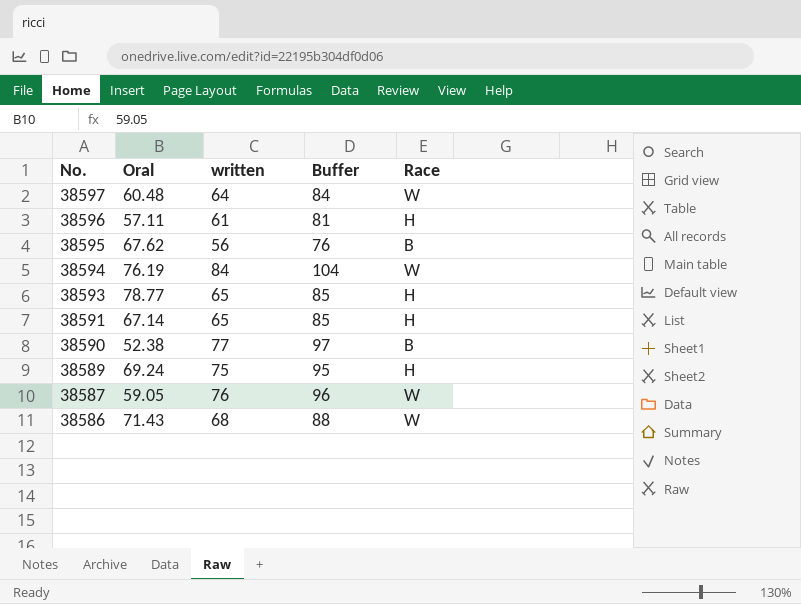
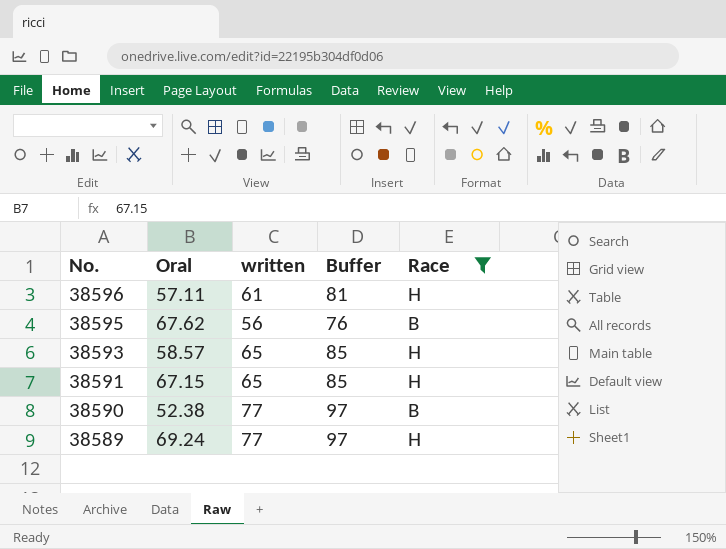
filter: none -> Race != W
38593 | Oral: 78.77 -> 58.57
38591 | Oral: 67.14 -> 67.15
38589 | written: 75 -> 77
38589 | Buffer: 95 -> 97

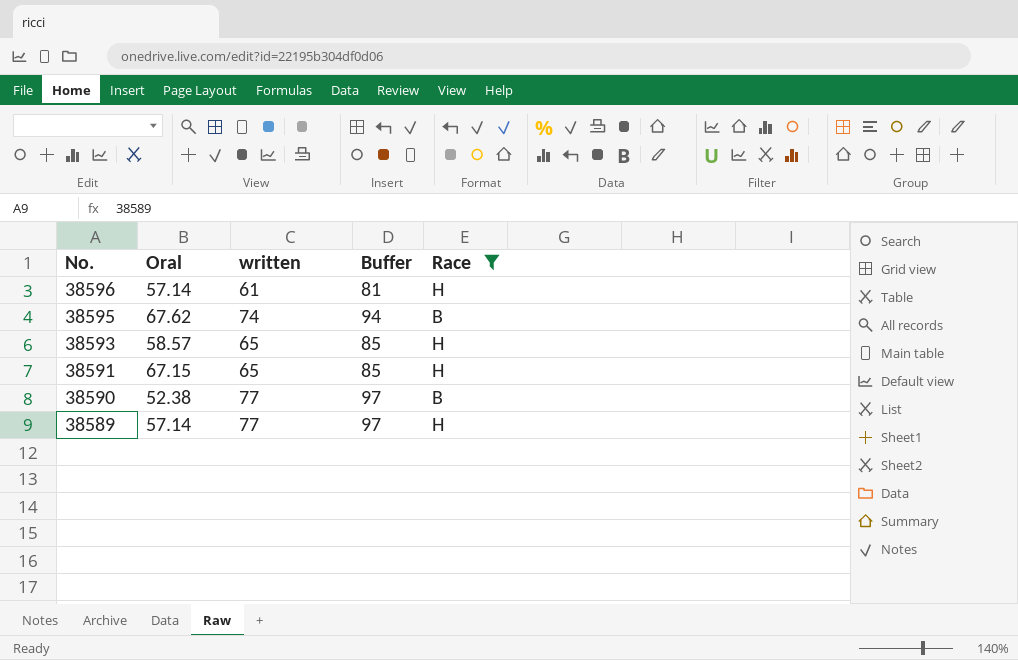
38596 | Oral: 57.11 -> 57.14
38595 | written: 56 -> 74
38595 | Buffer: 76 -> 94
38589 | Oral: 69.24 -> 57.14

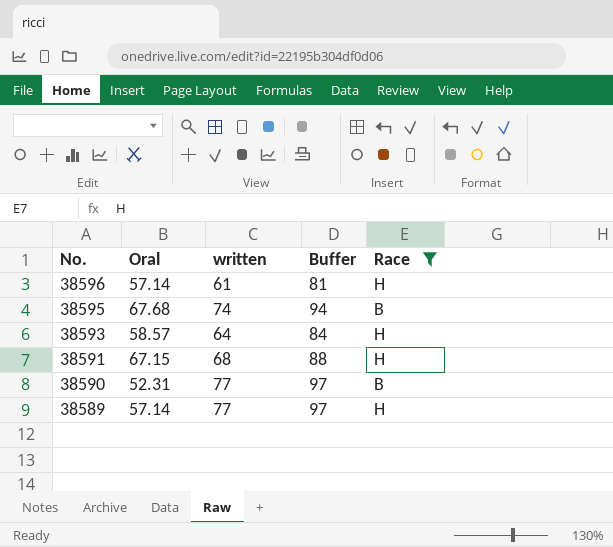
38595 | Oral: 67.62 -> 67.68
38593 | written: 65 -> 64
38593 | Buffer: 85 -> 84
38591 | written: 65 -> 68
38591 | Buffer: 85 -> 88
38590 | Oral: 52.38 -> 52.31

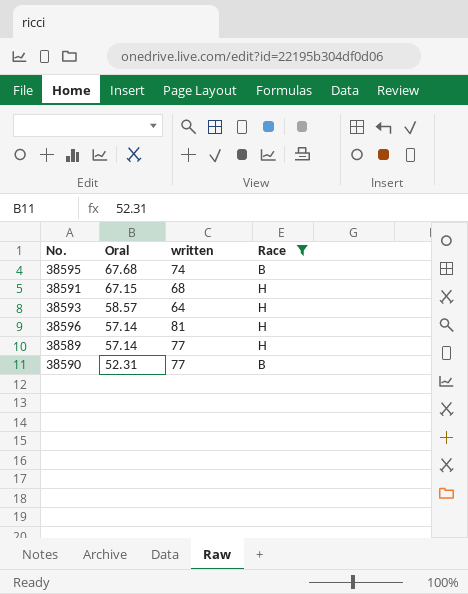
row order: No. descending -> Oral descending
column Buffer | formula: [written] + 20 -> none
38596 | written: 61 -> 81

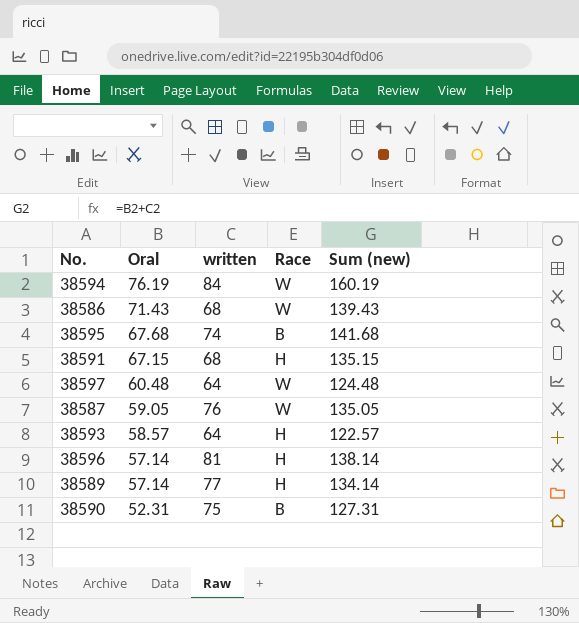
filter: Race != W -> none
column Sum (new) | formula: none -> [Oral] + [written]
38590 | written: 77 -> 75

